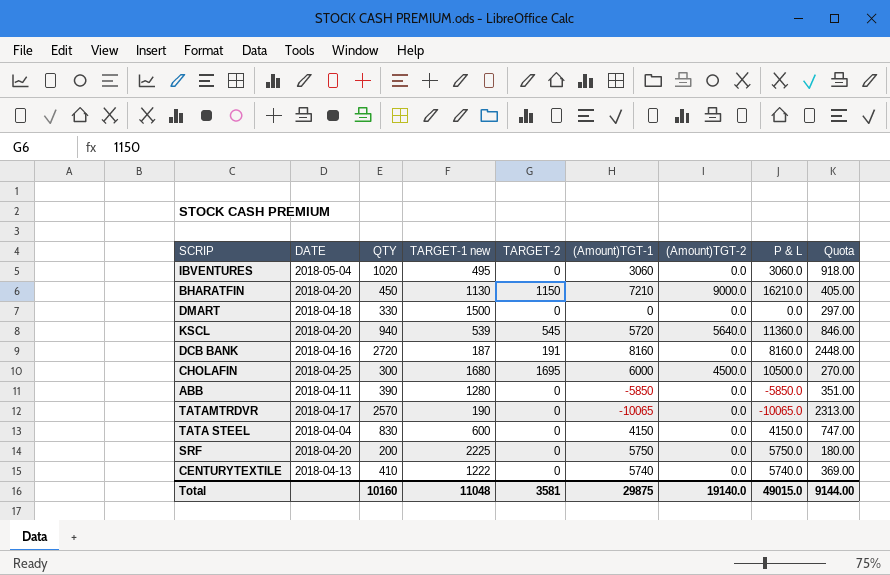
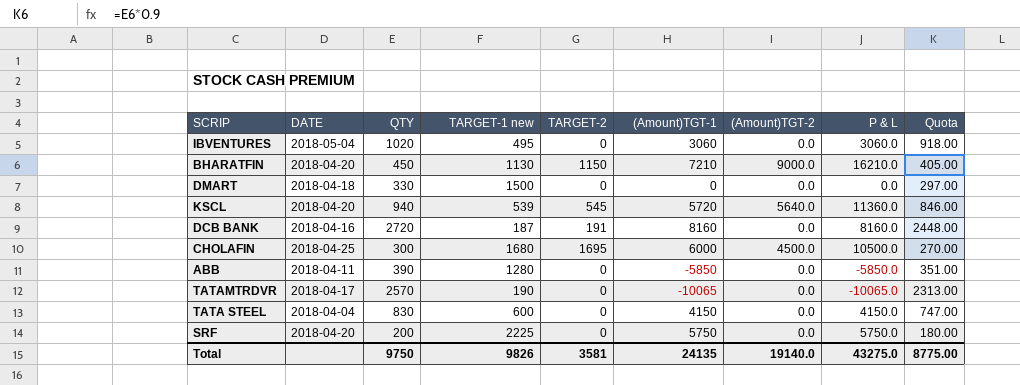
row CENTURYTEXTILE: 2018-04-13 | 410 | 1222 | 0 | 5740 | 0.0 | 5740.0 | 369.00 -> none
Total | QTY: 10160 -> 9750
Total | TARGET-1 new: 11048 -> 9826
Total | (Amount)TGT-1: 29875 -> 24135
Total | P & L: 49015.0 -> 43275.0
Total | Quota: 9144.00 -> 8775.00

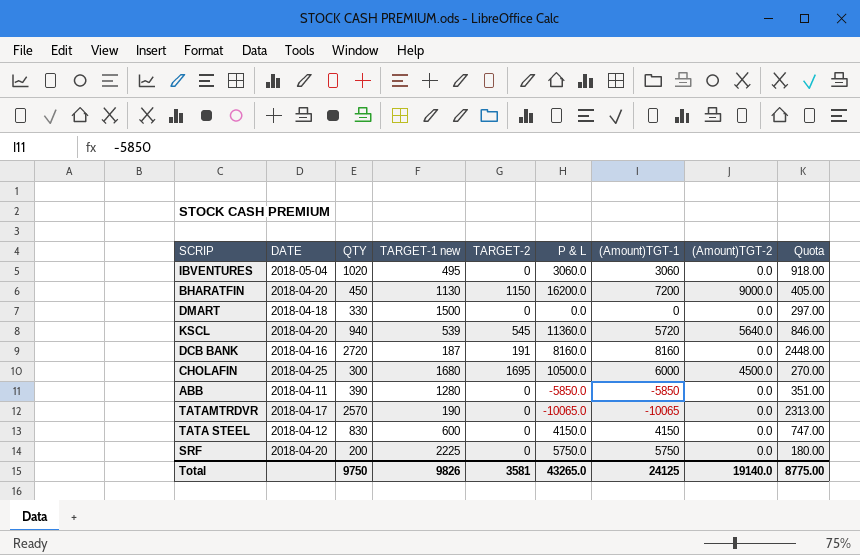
column P & L | position: 8 -> 6
BHARATFIN | P & L: 16210.0 -> 16200.0
BHARATFIN | (Amount)TGT-1: 7210 -> 7200
TATA STEEL | DATE: 2018-04-04 -> 2018-04-12
Total | P & L: 43275.0 -> 43265.0
Total | (Amount)TGT-1: 24135 -> 24125

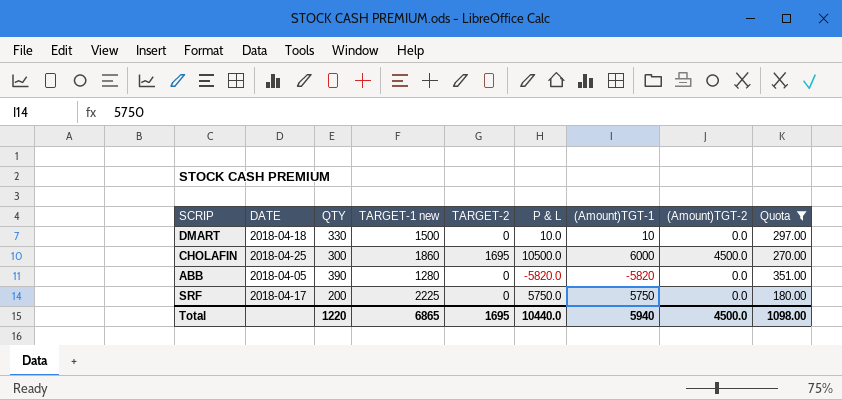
filter: none -> Quota <= 351.00
DMART | P & L: 0.0 -> 10.0
DMART | (Amount)TGT-1: 0 -> 10
CHOLAFIN | TARGET-1 new: 1680 -> 1860
ABB | DATE: 2018-04-11 -> 2018-04-05
ABB | P & L: -5850.0 -> -5820.0
ABB | (Amount)TGT-1: -5850 -> -5820
SRF | DATE: 2018-04-20 -> 2018-04-17
Total | QTY: 9750 -> 1220
Total | TARGET-1 new: 9826 -> 6865
Total | TARGET-2: 3581 -> 1695
Total | P & L: 43265.0 -> 10440.0
Total | (Amount)TGT-1: 24125 -> 5940
Total | (Amount)TGT-2: 19140.0 -> 4500.0
Total | Quota: 8775.00 -> 1098.00

